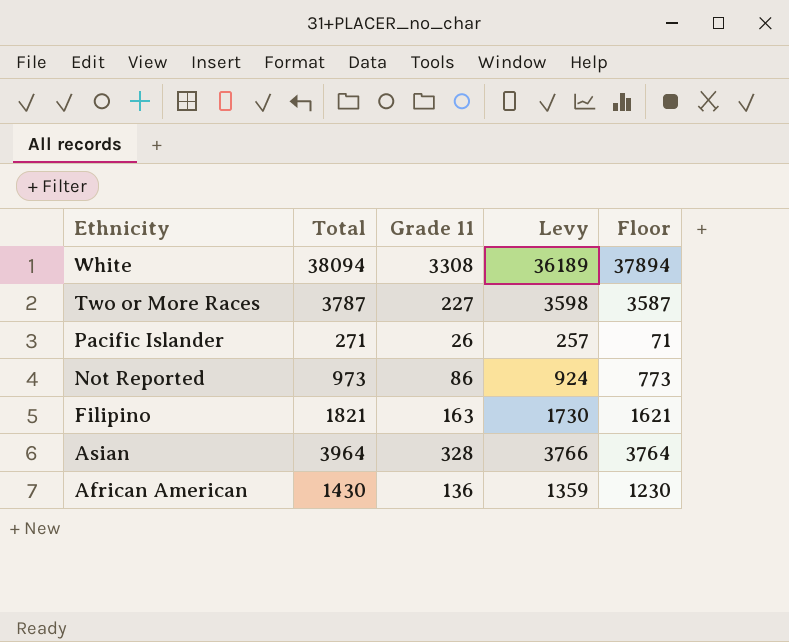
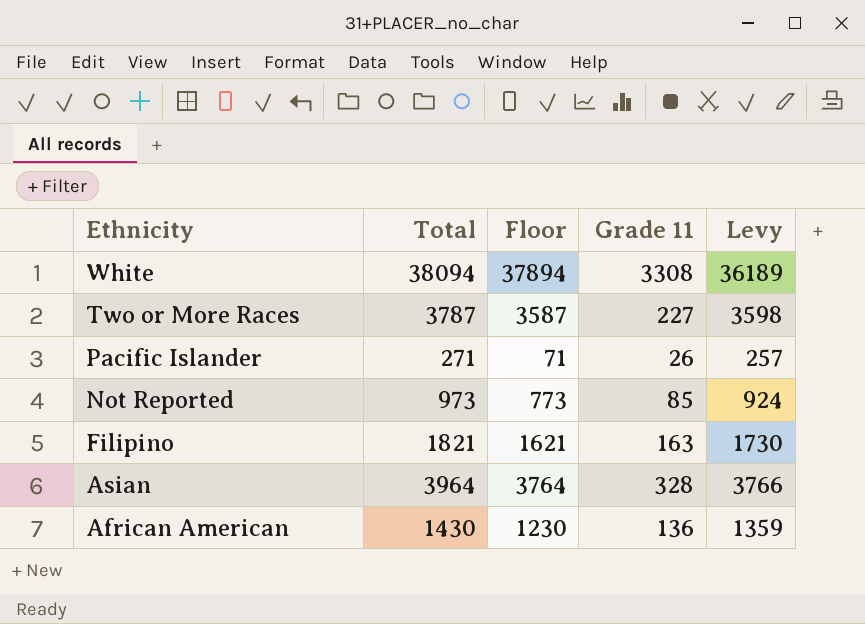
column Floor | position: 5 -> 3
Not Reported | Grade 11: 86 -> 85

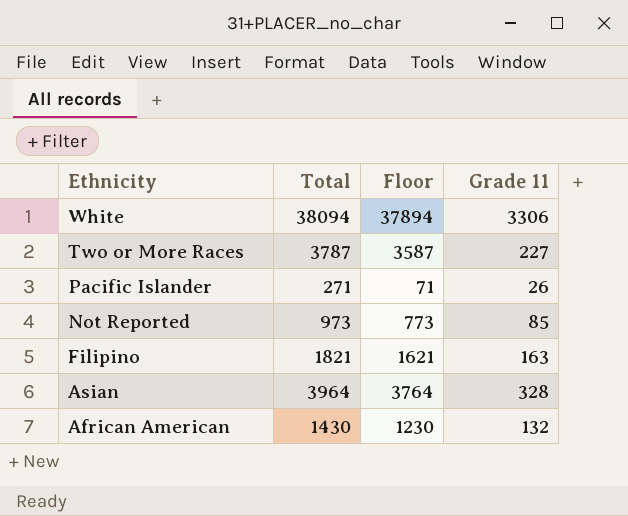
column Levy | formula: [Total] * 0.95 -> none
White | Grade 11: 3308 -> 3306
African American | Grade 11: 136 -> 132

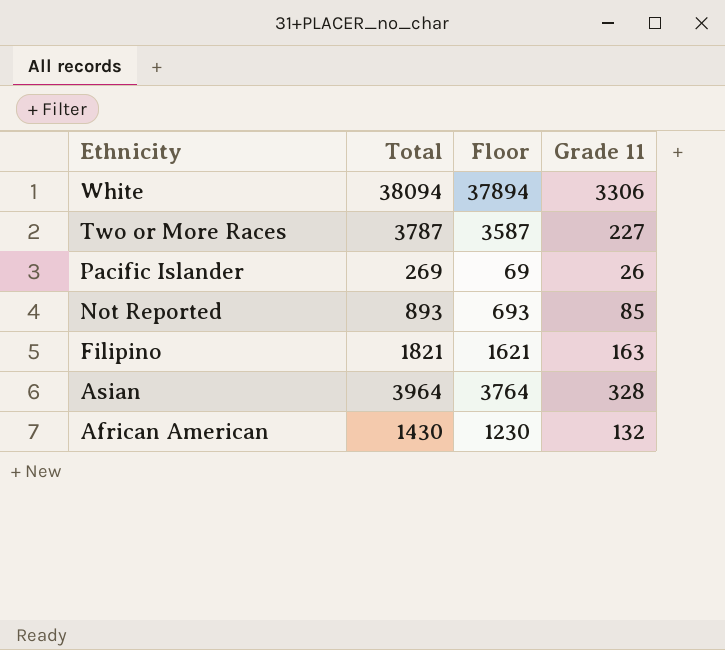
Pacific Islander | Total: 271 -> 269
Pacific Islander | Floor: 71 -> 69
Not Reported | Total: 973 -> 893
Not Reported | Floor: 773 -> 693

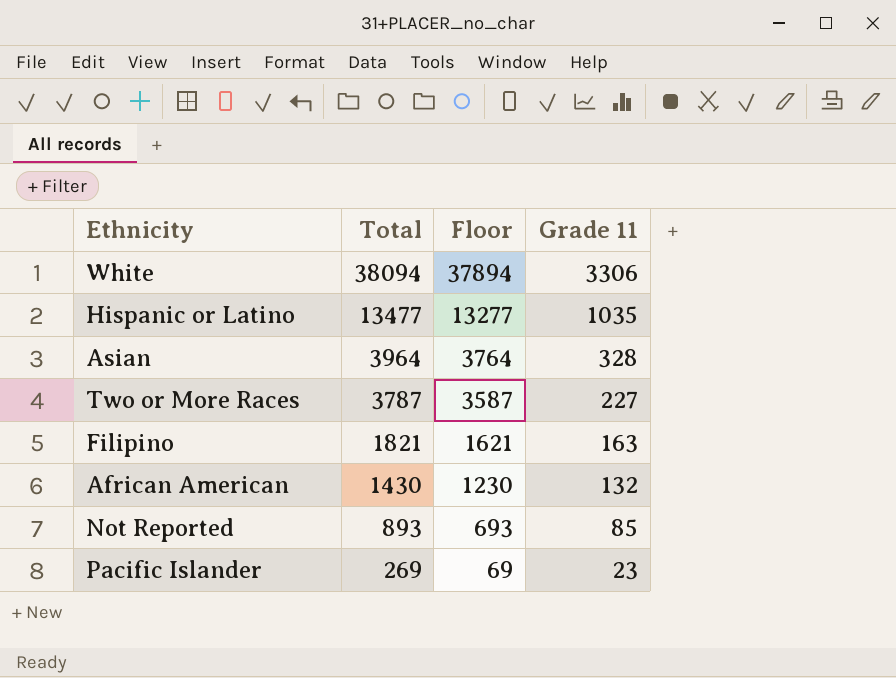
row order: Ethnicity descending -> Total descending
row Hispanic or Latino: none -> 13477 | 13277 | 1035
Pacific Islander | Grade 11: 26 -> 23

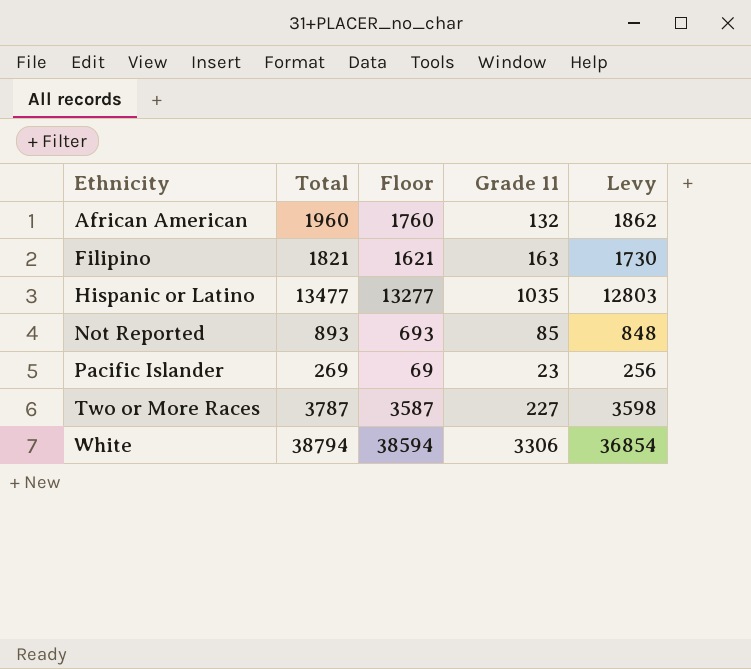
row order: Total descending -> Ethnicity ascending
column Levy | formula: none -> [Total] * 0.95
row Asian: 3964 | 3764 | 328 -> none
African American | Total: 1430 -> 1960
African American | Floor: 1230 -> 1760
White | Total: 38094 -> 38794
White | Floor: 37894 -> 38594

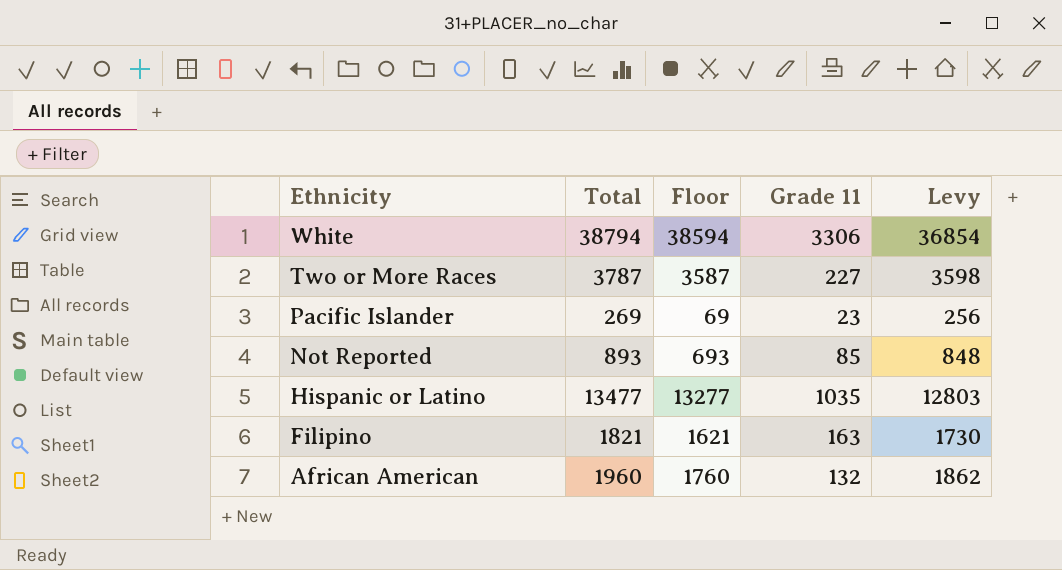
row order: Ethnicity ascending -> Ethnicity descending

